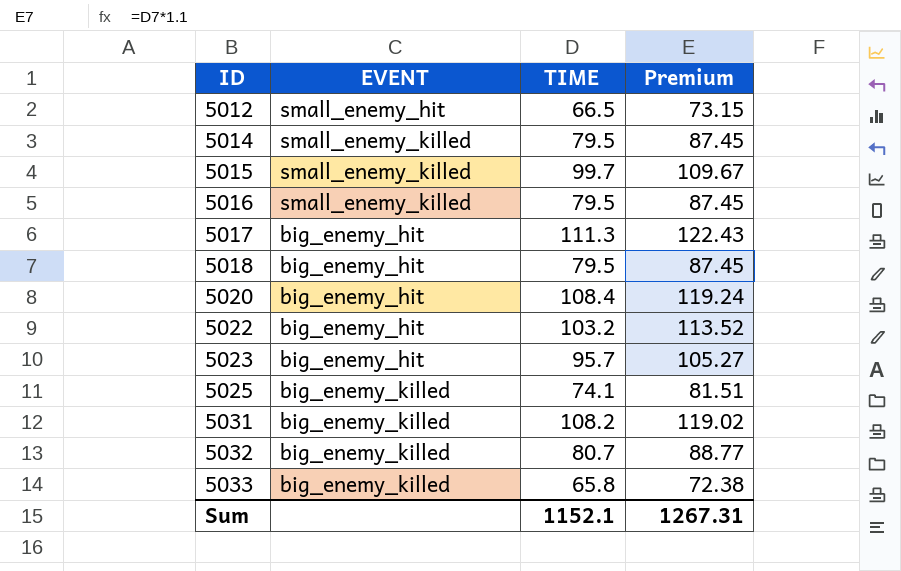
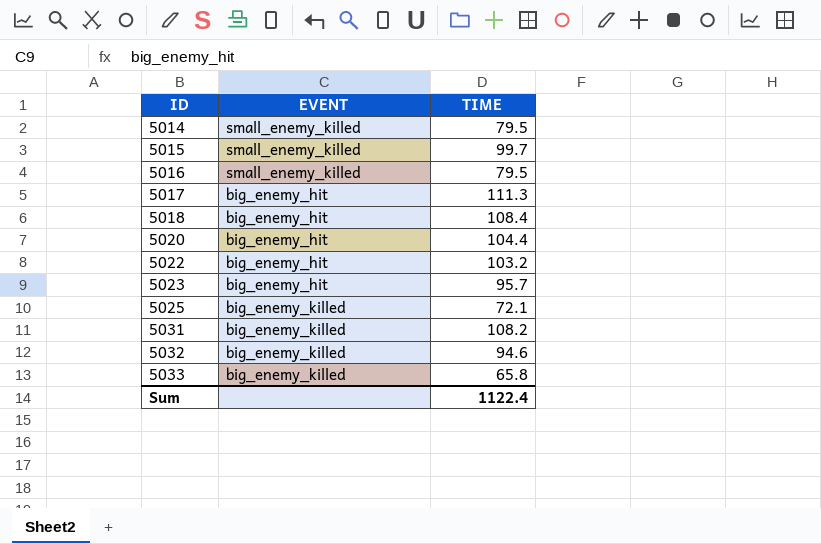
column Premium | formula: [TIME] * 1.1 -> none
row 5012: small_enemy_hit | 66.5 | 73.15 -> none
5018 | TIME: 79.5 -> 108.4
5020 | TIME: 108.4 -> 104.4
5025 | TIME: 74.1 -> 72.1
5032 | TIME: 80.7 -> 94.6
Sum | TIME: 1152.1 -> 1122.4

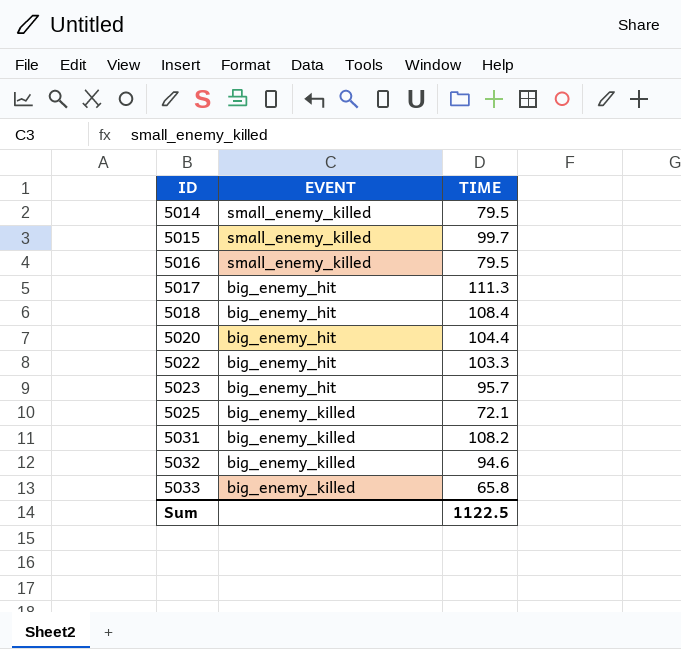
5022 | TIME: 103.2 -> 103.3
Sum | TIME: 1122.4 -> 1122.5

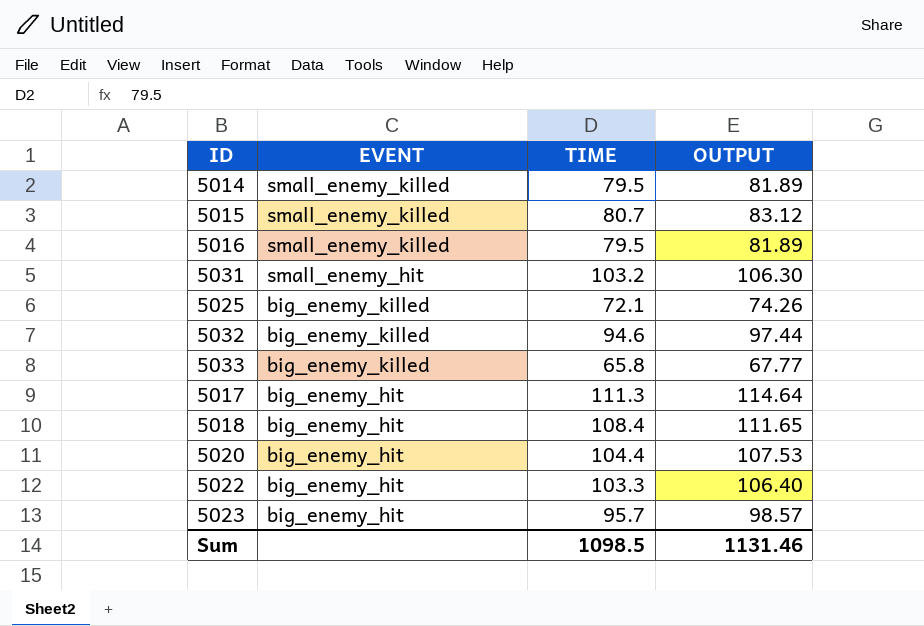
row order: ID ascending -> EVENT descending
column OUTPUT | formula: none -> [TIME] * 1.03
5015 | TIME: 99.7 -> 80.7
5031 | EVENT: big_enemy_killed -> small_enemy_hit
5031 | TIME: 108.2 -> 103.2
Sum | TIME: 1122.5 -> 1098.5

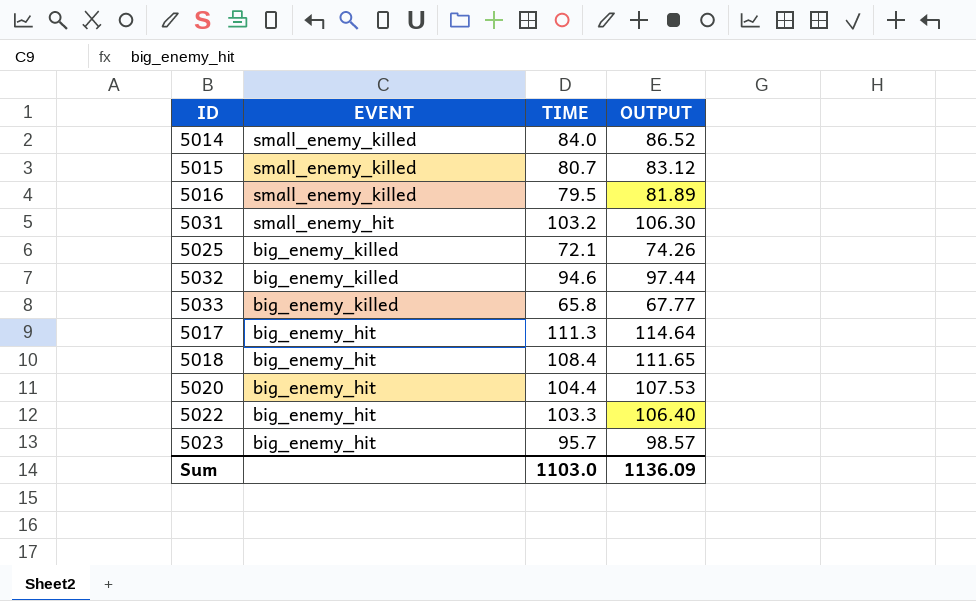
5014 | TIME: 79.5 -> 84.0
5014 | OUTPUT: 81.89 -> 86.52
Sum | TIME: 1098.5 -> 1103.0
Sum | OUTPUT: 1131.46 -> 1136.09

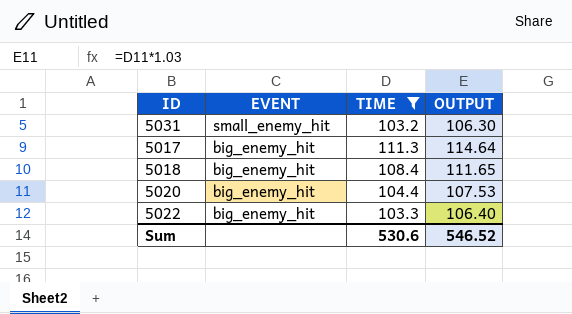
filter: none -> TIME >= 103.2
Sum | TIME: 1103.0 -> 530.6
Sum | OUTPUT: 1136.09 -> 546.52

